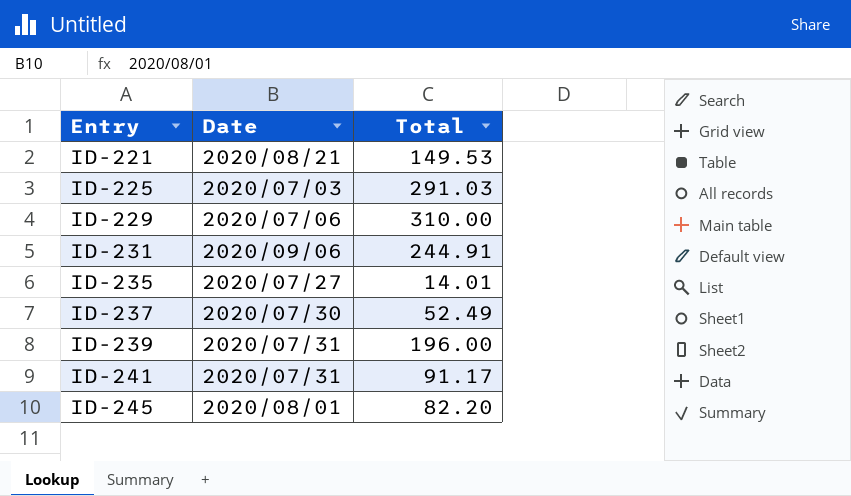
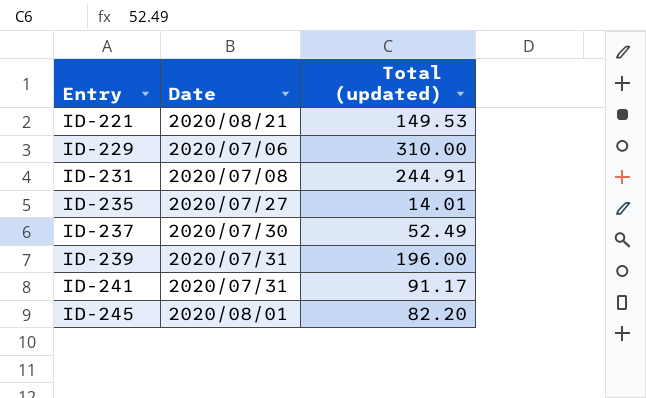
column name: Total -> Total (updated)
row ID-225: 2020/07/03 | 291.03 -> none
ID-231 | Date: 2020/09/06 -> 2020/07/08

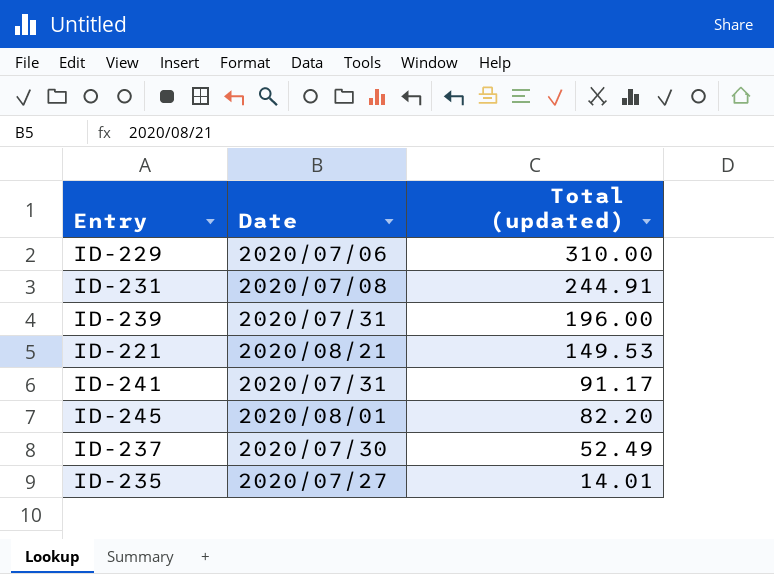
row order: Entry ascending -> Total (updated) descending

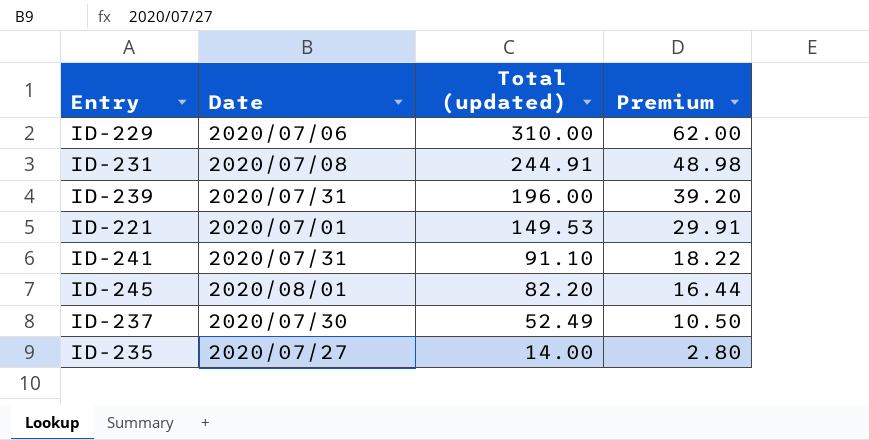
column Premium | formula: none -> [Total (updated)] * 0.2
ID-221 | Date: 2020/08/21 -> 2020/07/01
ID-241 | Total (updated): 91.17 -> 91.10
ID-235 | Total (updated): 14.01 -> 14.00

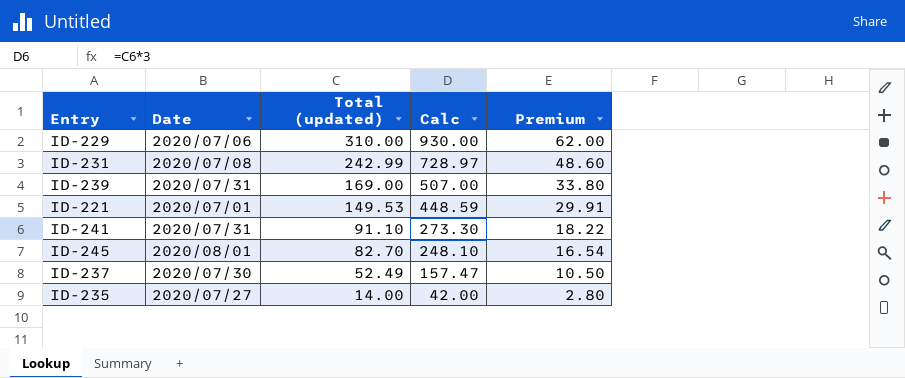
column Calc | formula: none -> [Total (updated)] * 3
ID-231 | Total (updated): 244.91 -> 242.99
ID-231 | Premium: 48.98 -> 48.60
ID-239 | Total (updated): 196.00 -> 169.00
ID-239 | Premium: 39.20 -> 33.80
ID-245 | Total (updated): 82.20 -> 82.70
ID-245 | Premium: 16.44 -> 16.54

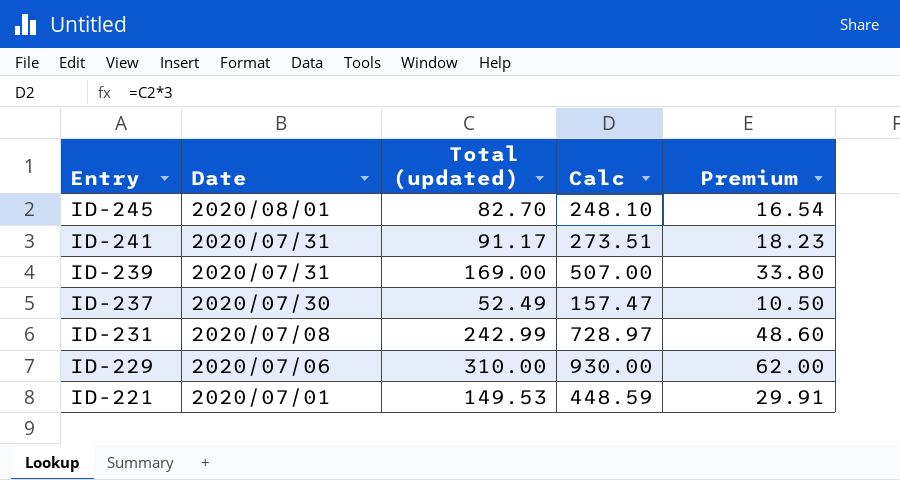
row order: Total (updated) descending -> Entry descending
row ID-235: 2020/07/27 | 14.00 | 42.00 | 2.80 -> none
ID-241 | Total (updated): 91.10 -> 91.17
ID-241 | Calc: 273.30 -> 273.51
ID-241 | Premium: 18.22 -> 18.23

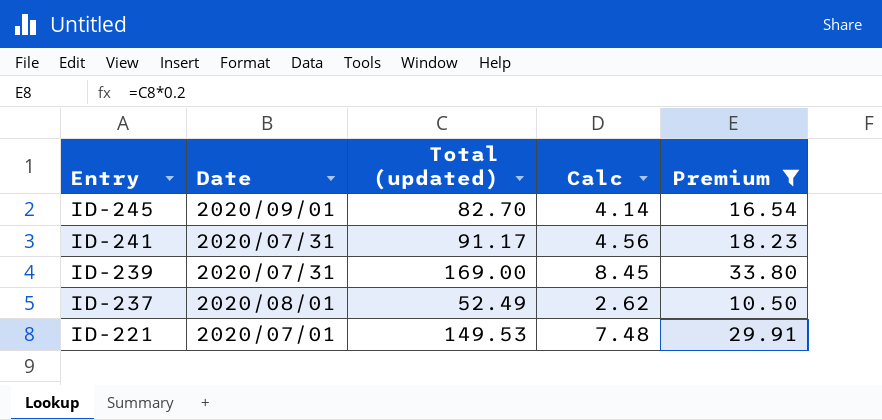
filter: none -> Premium <= 33.80
column Calc | formula: [Total (updated)] * 3 -> [Total (updated)] * 0.05
ID-245 | Date: 2020/08/01 -> 2020/09/01
ID-237 | Date: 2020/07/30 -> 2020/08/01

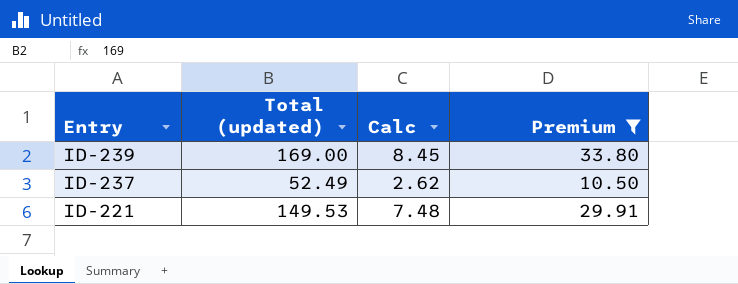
column Date | position: 2 -> none
row ID-245: 2020/09/01 | 82.70 | 4.14 | 16.54 -> none
row ID-241: 2020/07/31 | 91.17 | 4.56 | 18.23 -> none

